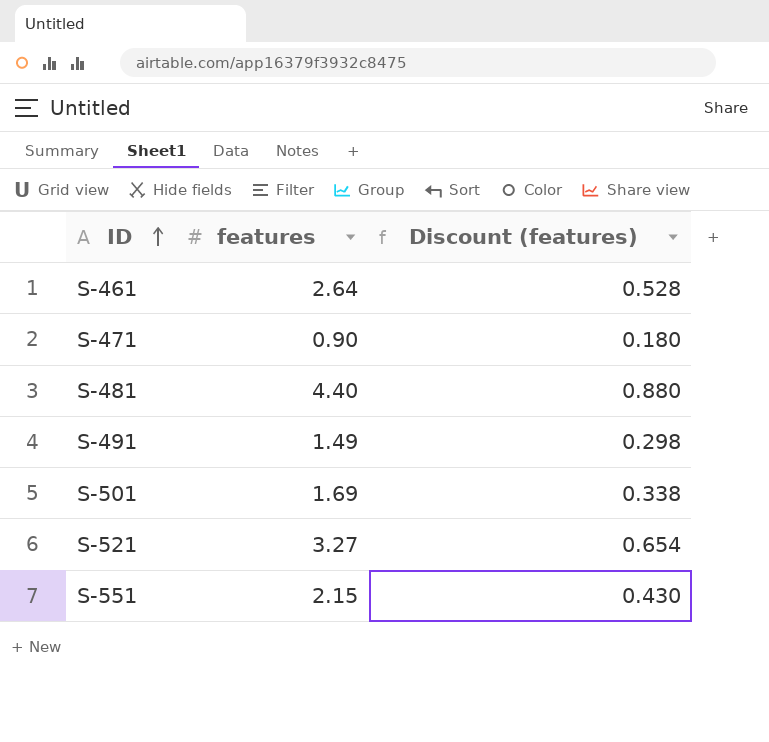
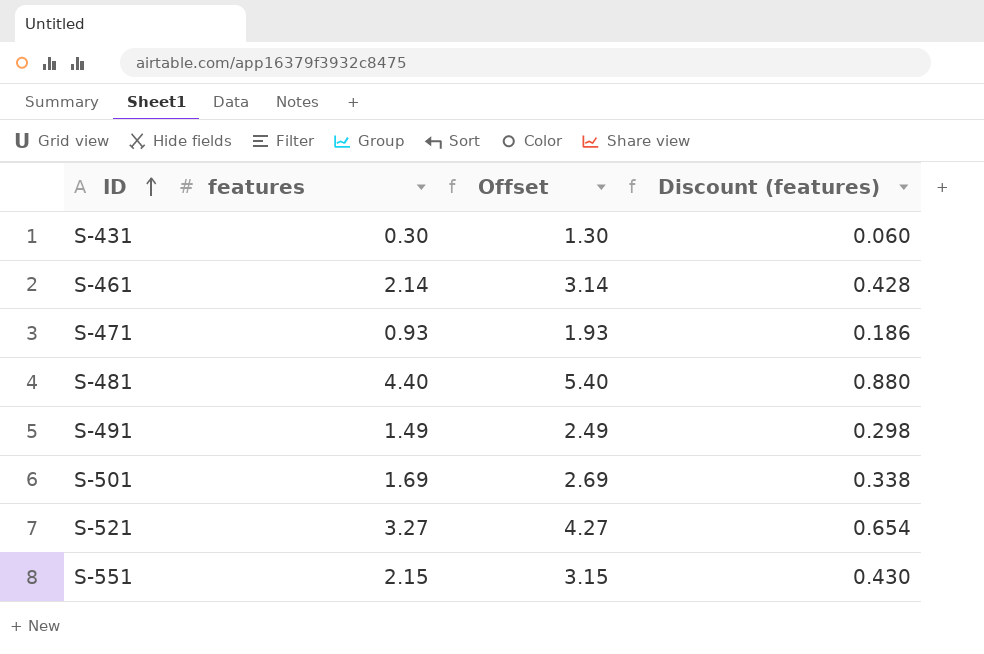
column Offset | formula: none -> [features] + 1
row S-431: none -> 0.30 | 1.30 | 0.060
S-461 | features: 2.64 -> 2.14
S-461 | Discount (features): 0.528 -> 0.428
S-471 | features: 0.90 -> 0.93
S-471 | Discount (features): 0.180 -> 0.186

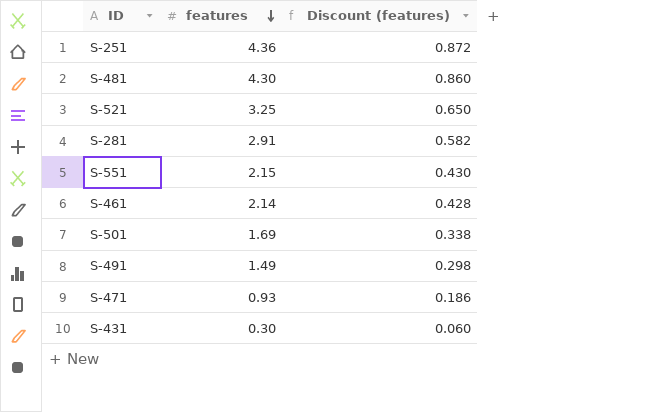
row order: ID ascending -> features descending
column Offset | formula: [features] + 1 -> none
row S-251: none -> 4.36 | 0.872
S-481 | features: 4.40 -> 4.30
S-481 | Discount (features): 0.880 -> 0.860
S-521 | features: 3.27 -> 3.25
S-521 | Discount (features): 0.654 -> 0.650
row S-281: none -> 2.91 | 0.582

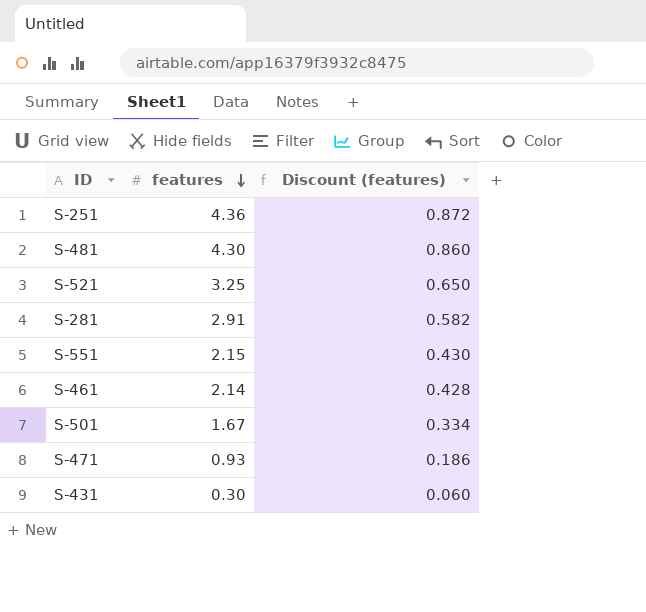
row S-491: 1.49 | 0.298 -> none
S-501 | features: 1.69 -> 1.67
S-501 | Discount (features): 0.338 -> 0.334

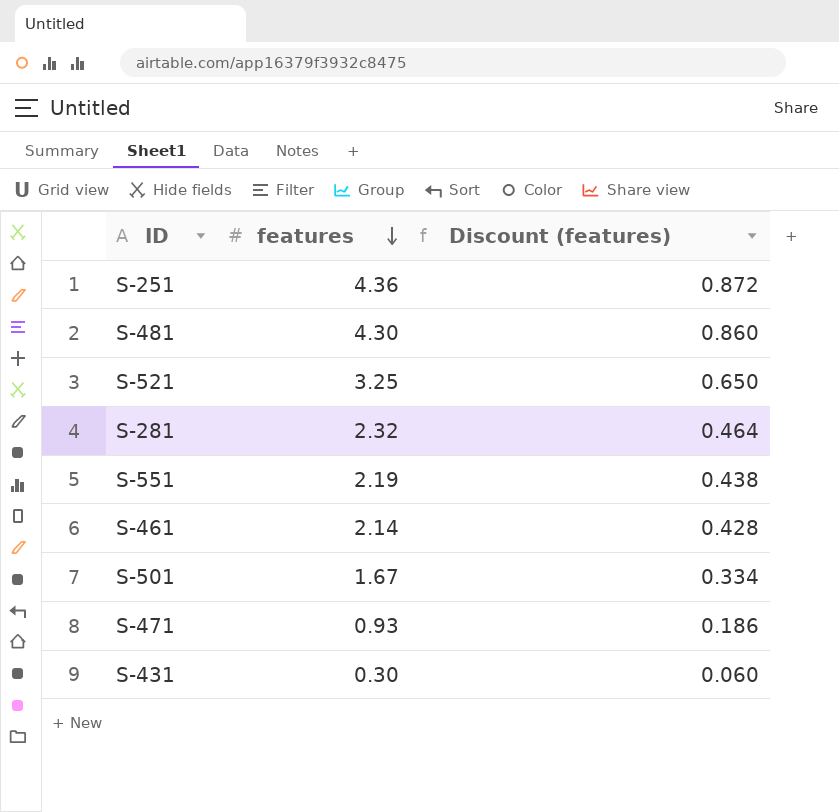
S-281 | features: 2.91 -> 2.32
S-281 | Discount (features): 0.582 -> 0.464
S-551 | features: 2.15 -> 2.19
S-551 | Discount (features): 0.430 -> 0.438

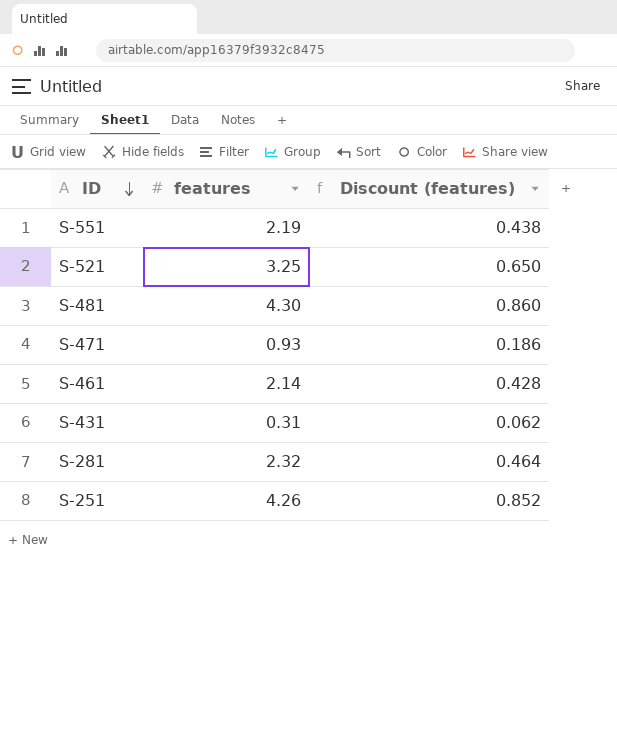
row order: features descending -> ID descending
row S-501: 1.67 | 0.334 -> none
S-431 | features: 0.30 -> 0.31
S-431 | Discount (features): 0.060 -> 0.062
S-251 | features: 4.36 -> 4.26
S-251 | Discount (features): 0.872 -> 0.852

